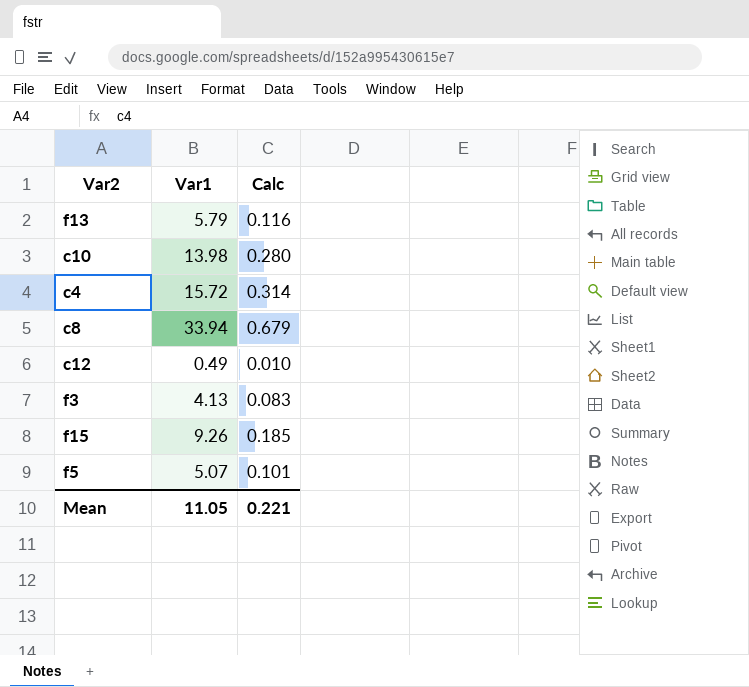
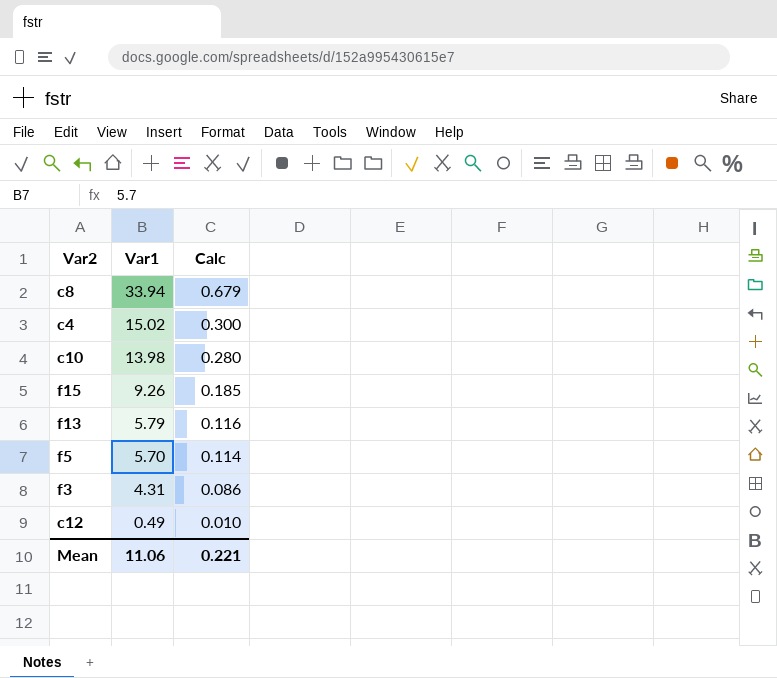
row order: none -> Var1 descending
c4 | Var1: 15.72 -> 15.02
c4 | Calc: 0.314 -> 0.300
f5 | Var1: 5.07 -> 5.70
f5 | Calc: 0.101 -> 0.114
f3 | Var1: 4.13 -> 4.31
f3 | Calc: 0.083 -> 0.086
Mean | Var1: 11.05 -> 11.06

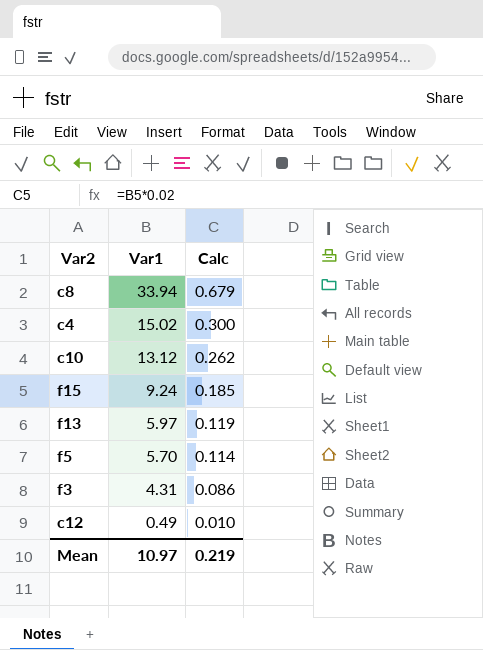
c10 | Var1: 13.98 -> 13.12
c10 | Calc: 0.280 -> 0.262
f15 | Var1: 9.26 -> 9.24
f13 | Var1: 5.79 -> 5.97
f13 | Calc: 0.116 -> 0.119
Mean | Var1: 11.06 -> 10.97
Mean | Calc: 0.221 -> 0.219

